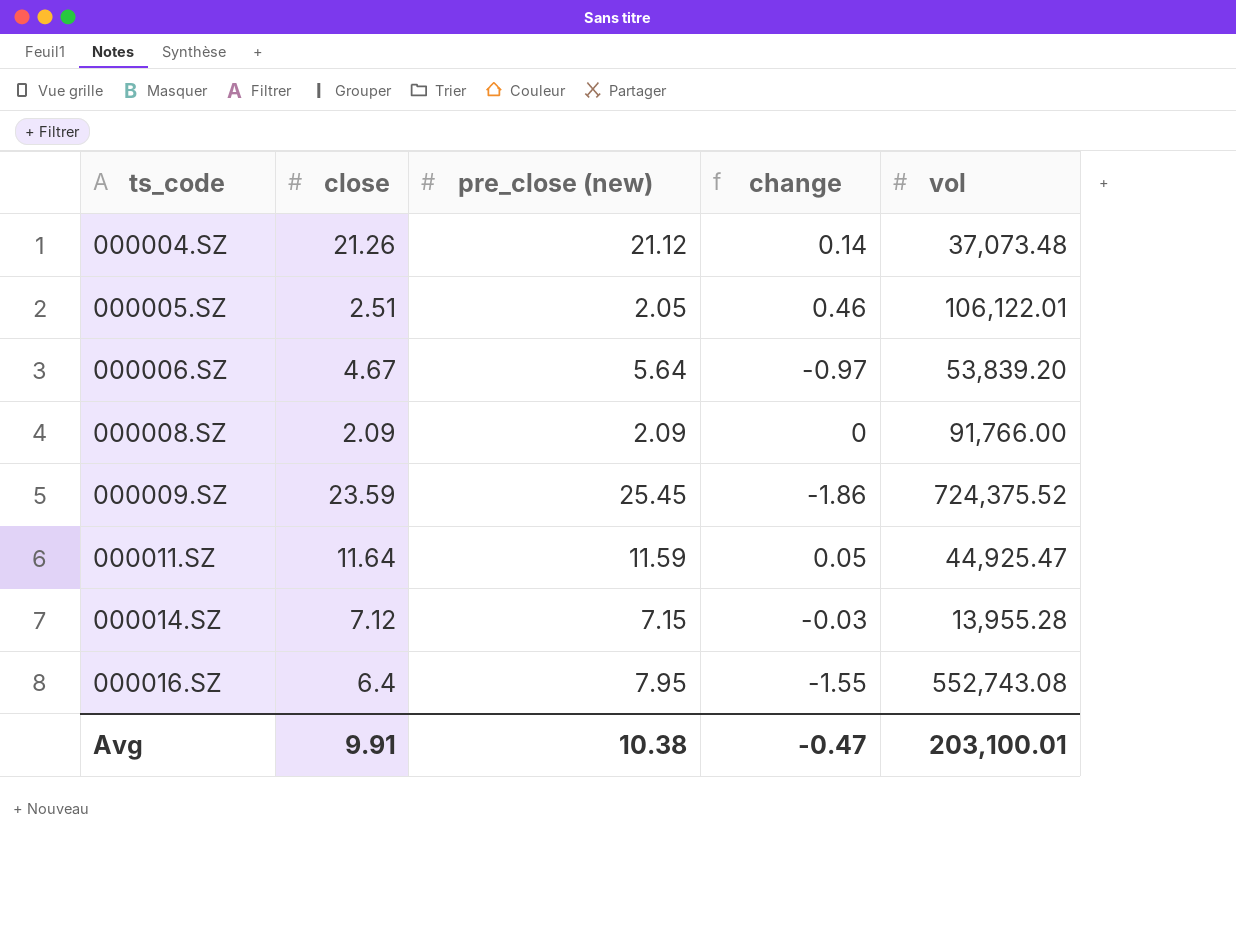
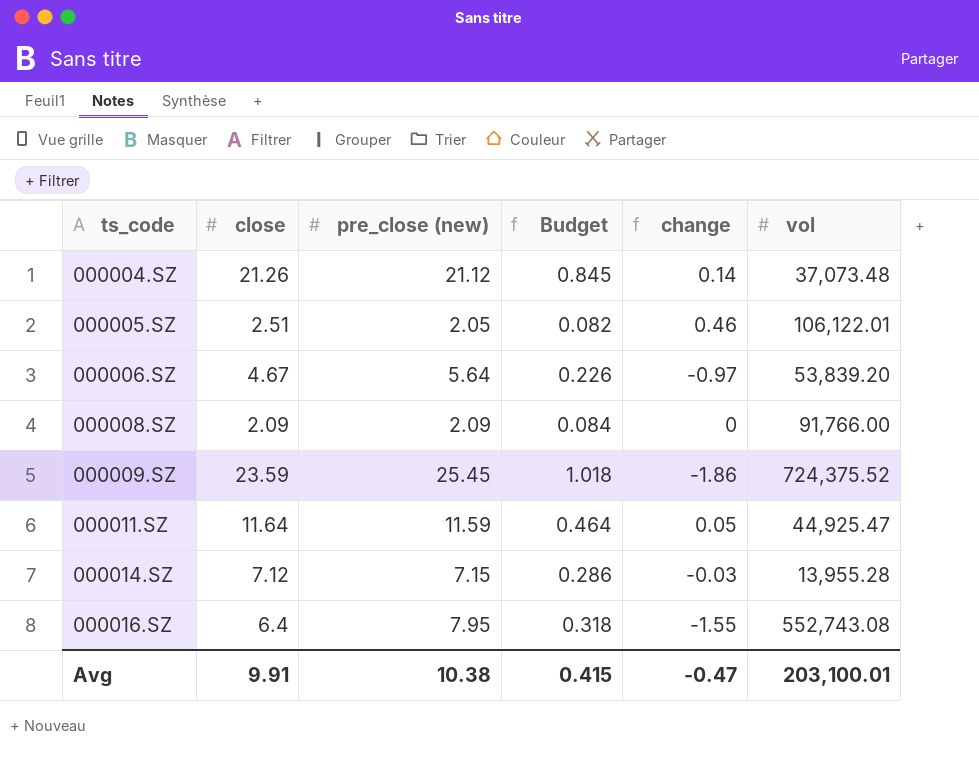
column Budget | formula: none -> [pre_close (new)] * 0.04

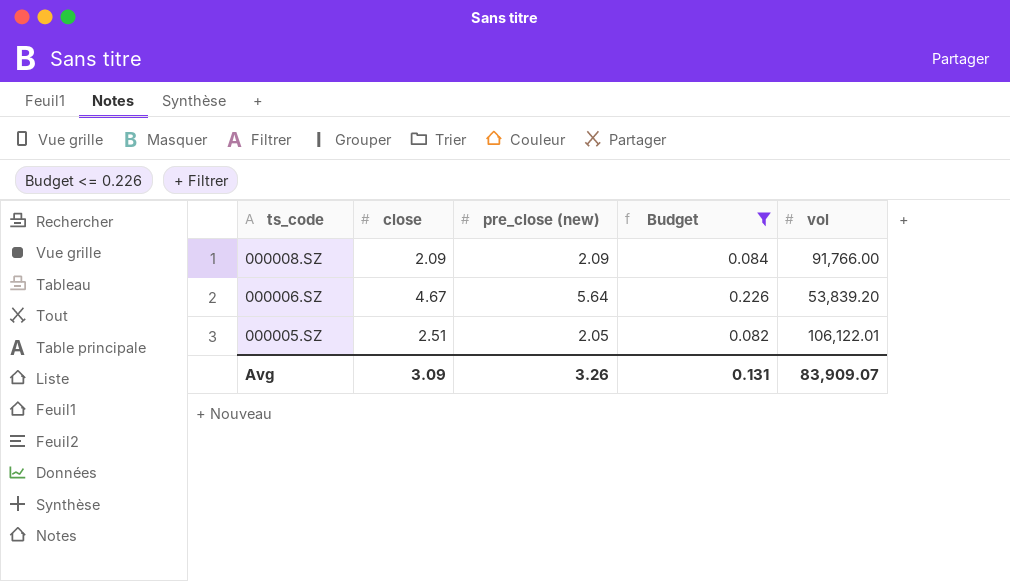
filter: none -> Budget <= 0.226
row order: ts_code ascending -> ts_code descending
column change | formula: [close] - [pre_close (new)] -> none
Avg | close: 9.91 -> 3.09
Avg | pre_close (new): 10.38 -> 3.26
Avg | Budget: 0.415 -> 0.131
Avg | vol: 203,100.01 -> 83,909.07

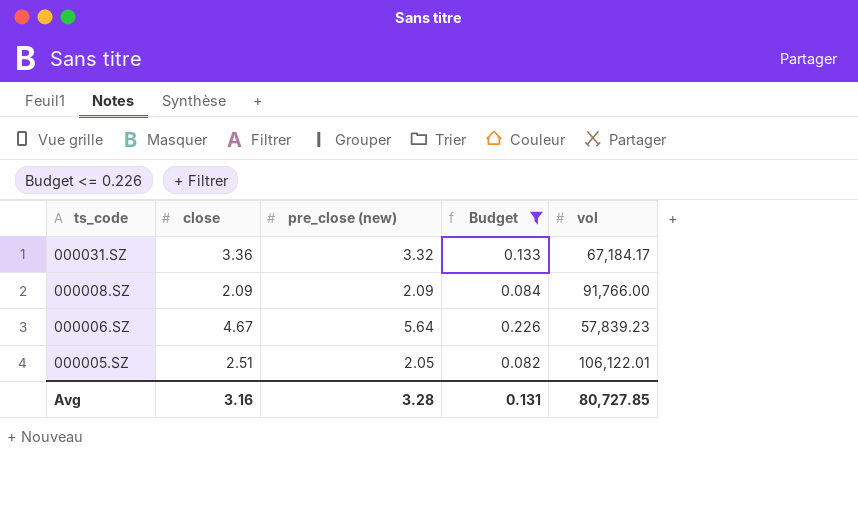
row 000031.SZ: none -> 3.36 | 3.32 | 0.133 | 67,184.17
000006.SZ | vol: 53,839.20 -> 57,839.23
Avg | close: 3.09 -> 3.16
Avg | pre_close (new): 3.26 -> 3.28
Avg | vol: 83,909.07 -> 80,727.85

